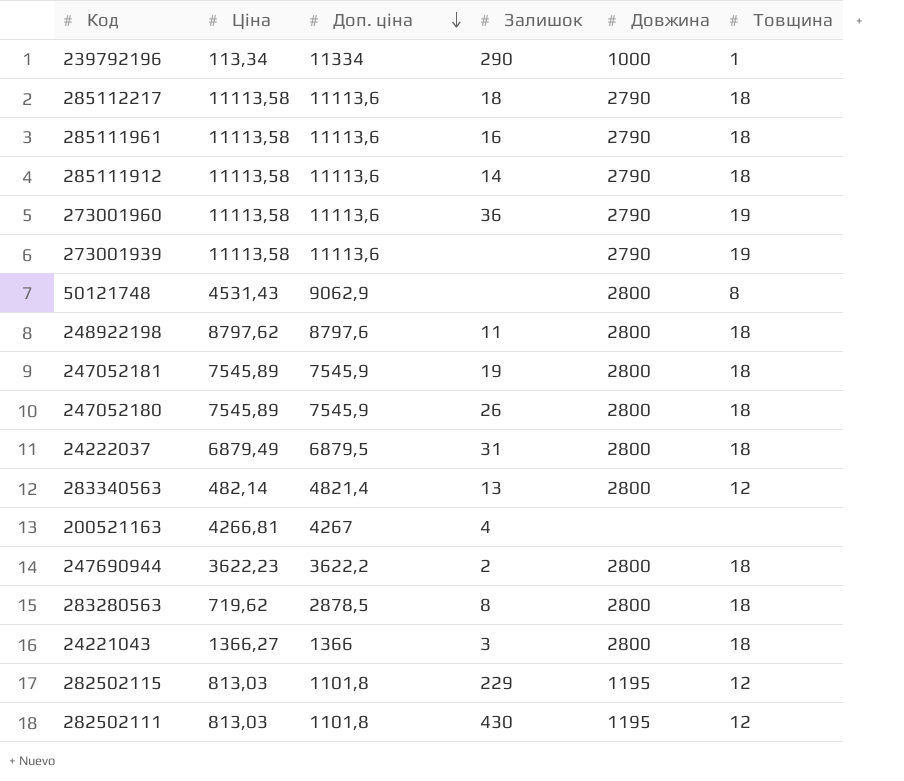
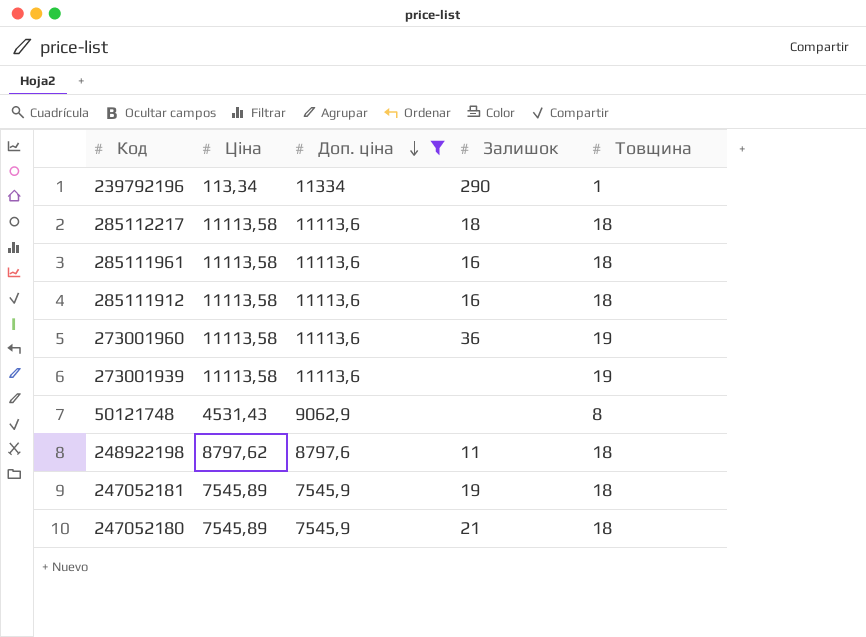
filter: none -> Доп. ціна >= 7545,9
column Довжина | position: 5 -> none
285111912 | Залишок: 14 -> 16
247052180 | Залишок: 26 -> 21

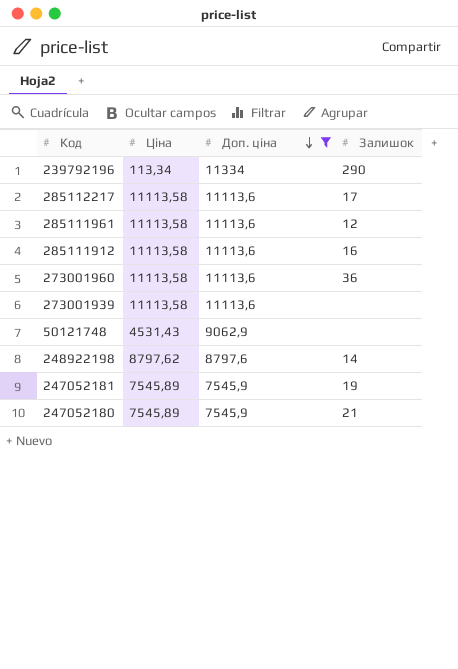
column Товщина | position: 5 -> none
285112217 | Залишок: 18 -> 17
285111961 | Залишок: 16 -> 12
248922198 | Залишок: 11 -> 14

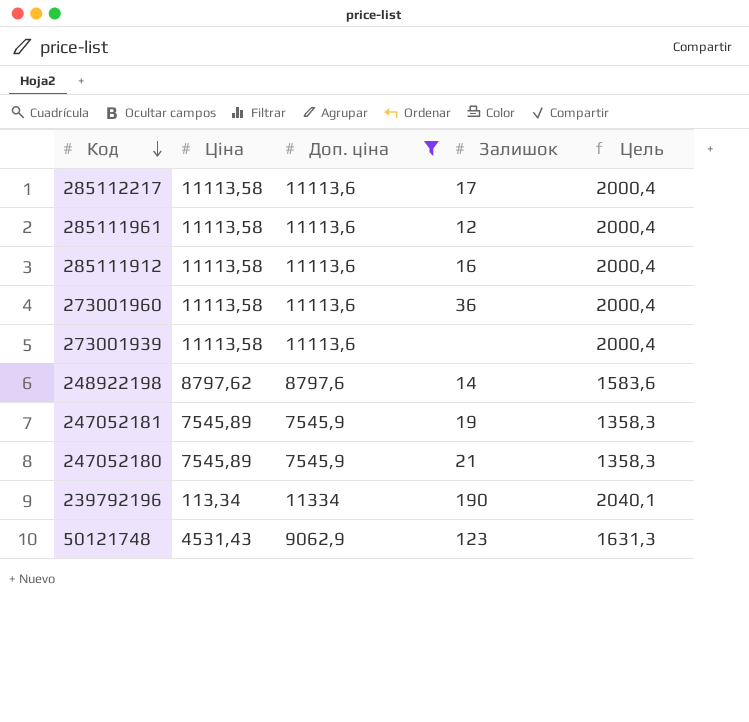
row order: Доп. ціна descending -> Код descending
column Цель | formula: none -> [Доп. ціна] * 0,18
239792196 | Залишок: 290 -> 190
50121748 | Залишок: none -> 123

